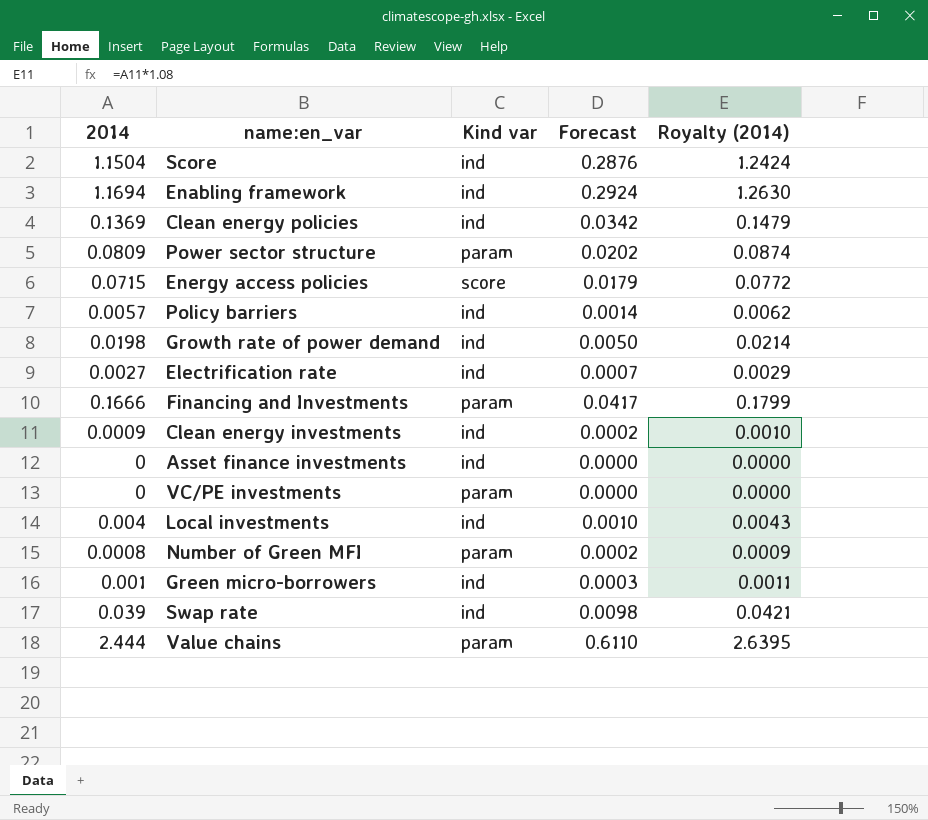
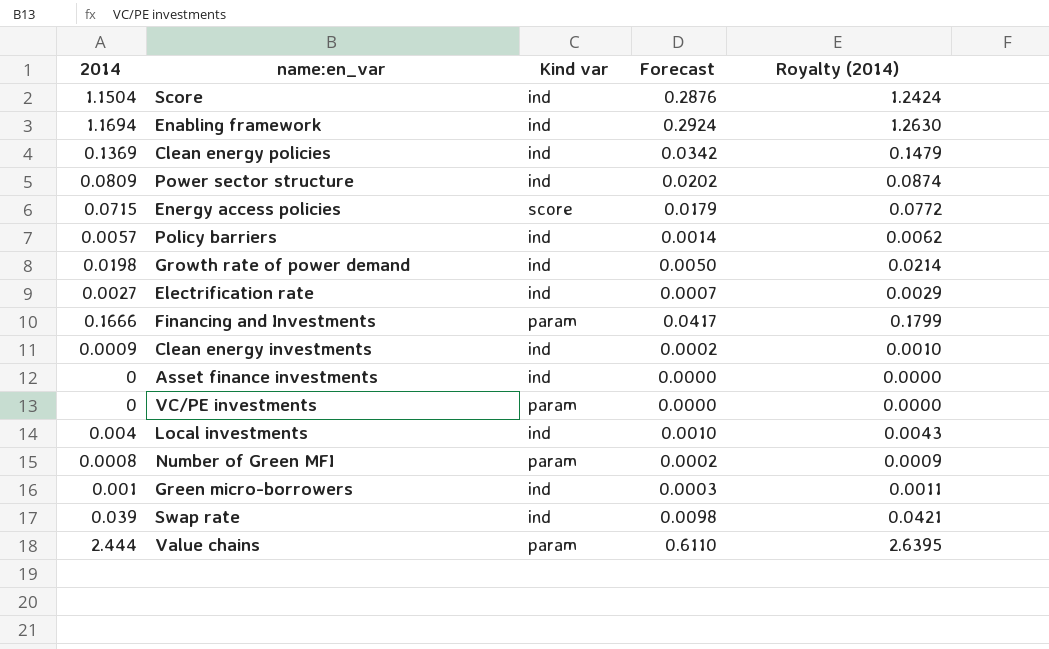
Power sector structure | Kind var: param -> ind

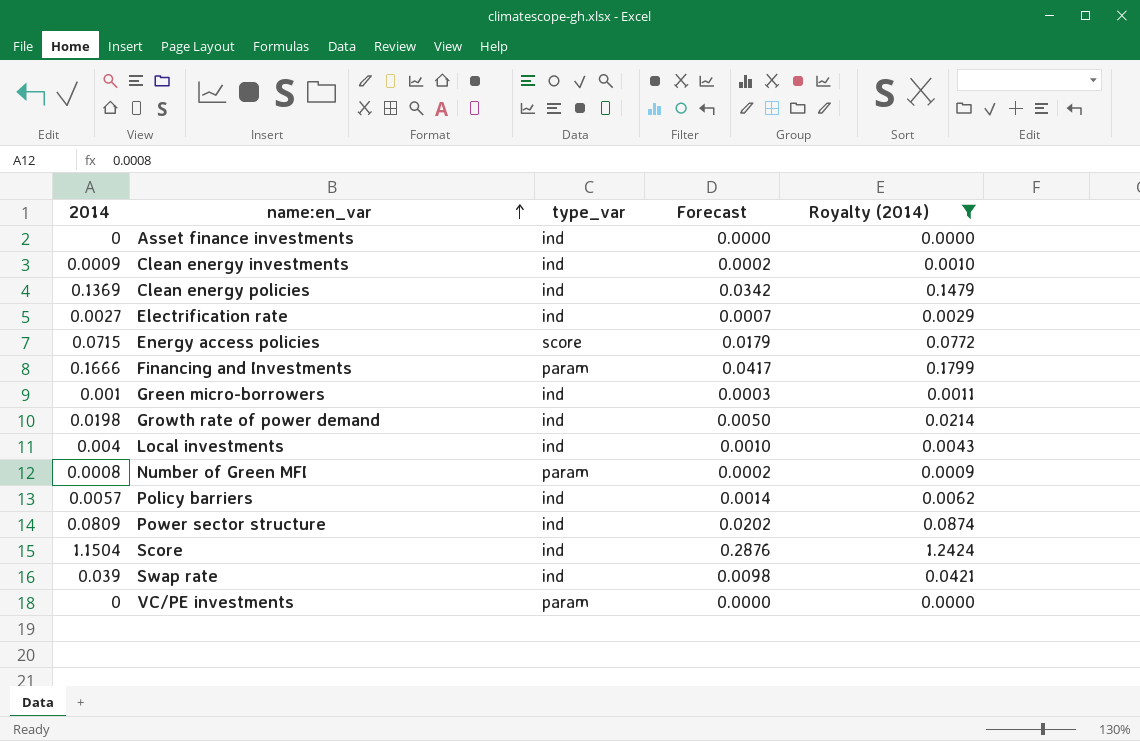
filter: none -> Royalty (2014) <= 1.2424
row order: none -> name:en_var ascending
column name: Kind var -> type_var

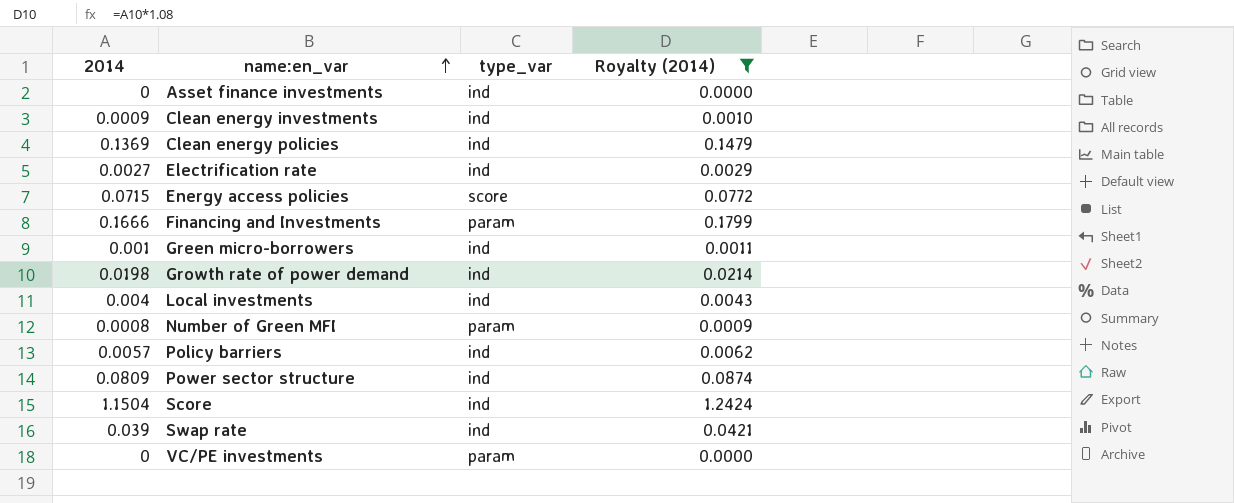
column Forecast | formula: [2014] * 0.25 -> none

